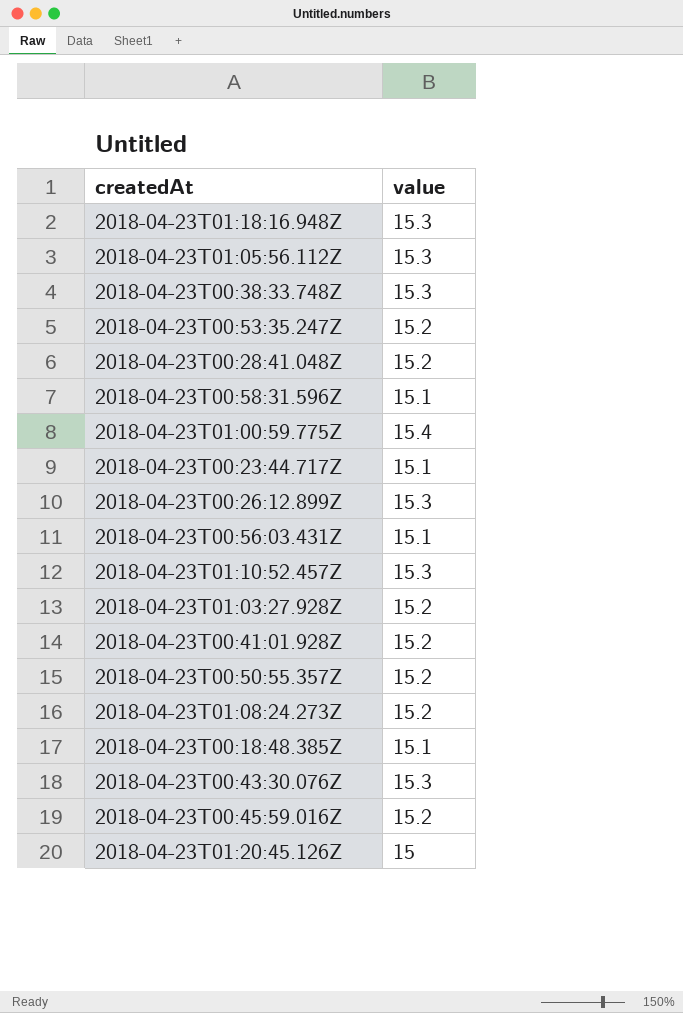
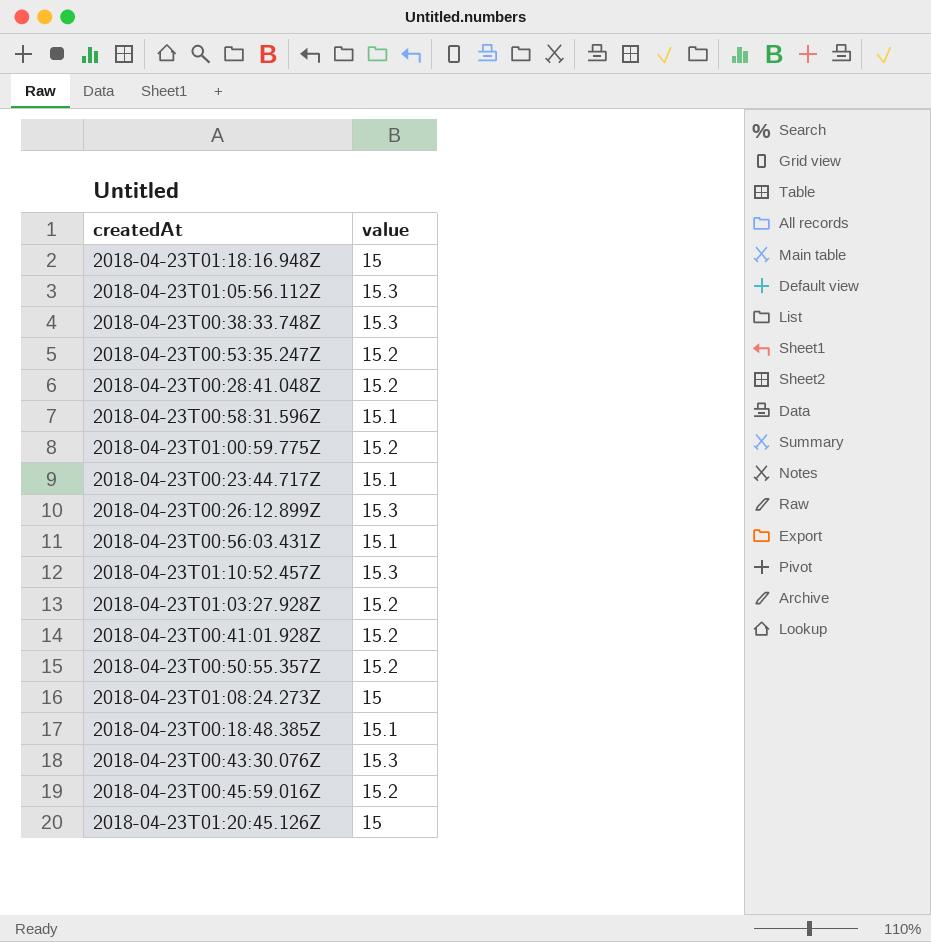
2018-04-23T01:18:16.948Z | value: 15.3 -> 15
2018-04-23T01:00:59.775Z | value: 15.4 -> 15.2
2018-04-23T01:08:24.273Z | value: 15.2 -> 15

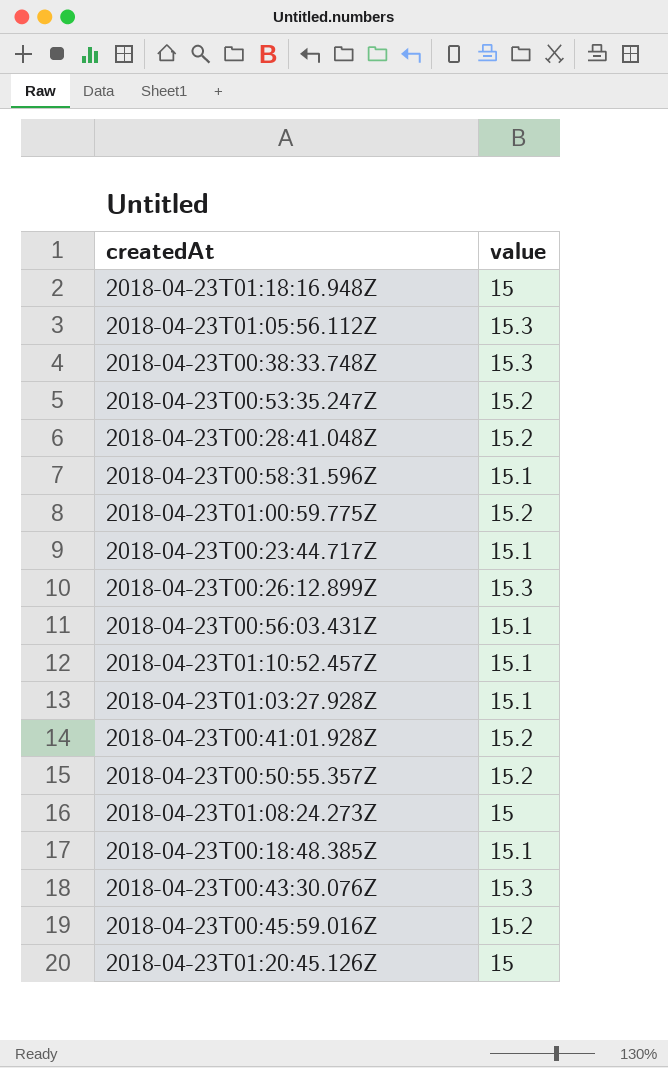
2018-04-23T01:10:52.457Z | value: 15.3 -> 15.1
2018-04-23T01:03:27.928Z | value: 15.2 -> 15.1

